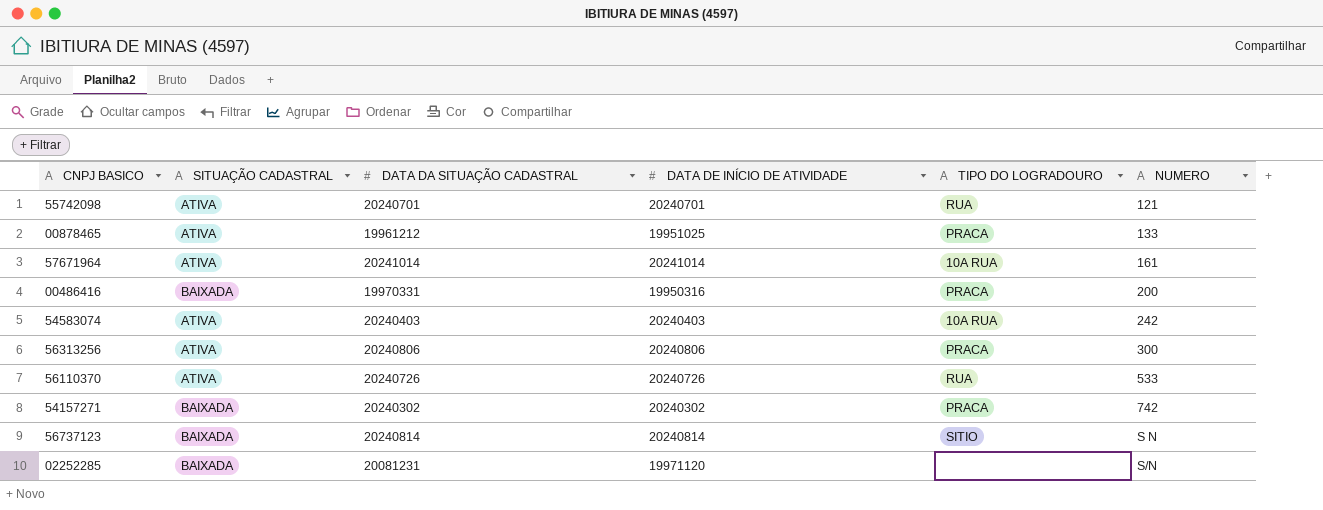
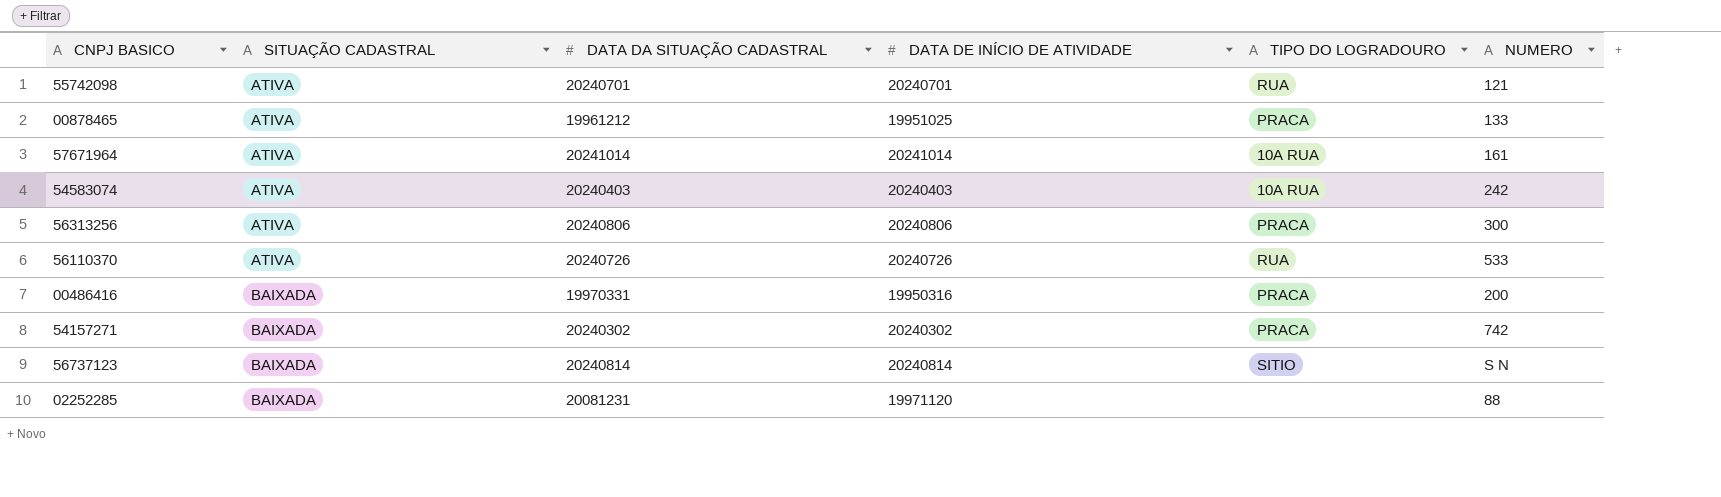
row order: NUMERO ascending -> SITUAÇÃO CADASTRAL ascending
02252285 | NUMERO: S/N -> 88

